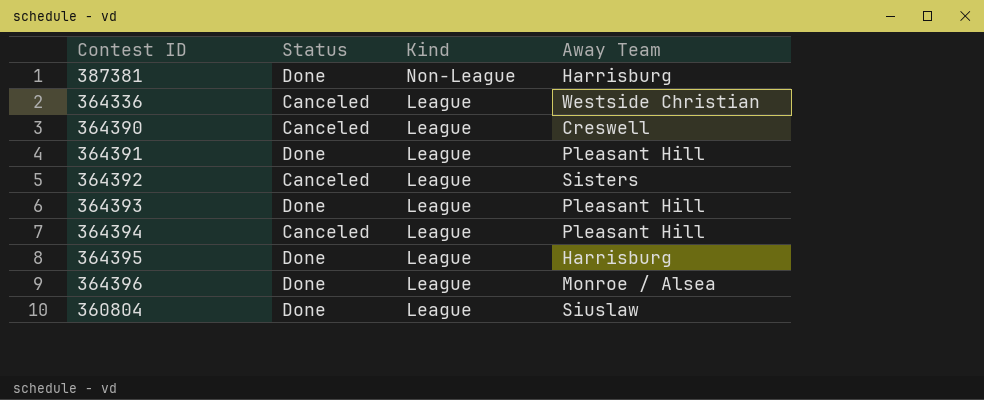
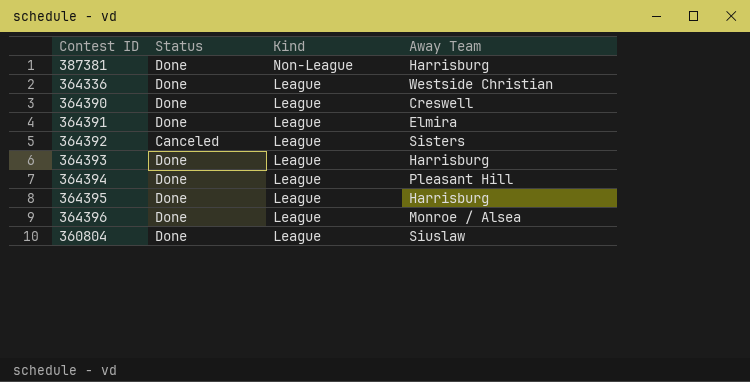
364336 | Status: Canceled -> Done
364390 | Status: Canceled -> Done
364391 | Away Team: Pleasant Hill -> Elmira
364393 | Away Team: Pleasant Hill -> Harrisburg
364394 | Status: Canceled -> Done

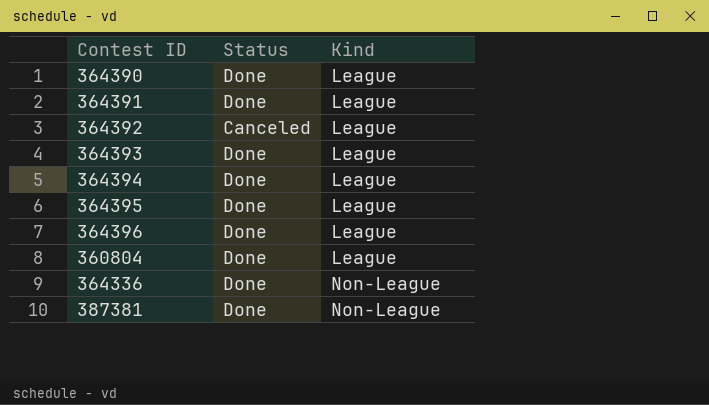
row order: Kind descending -> Kind ascending
column Away Team | position: 4 -> none
364336 | Kind: League -> Non-League

